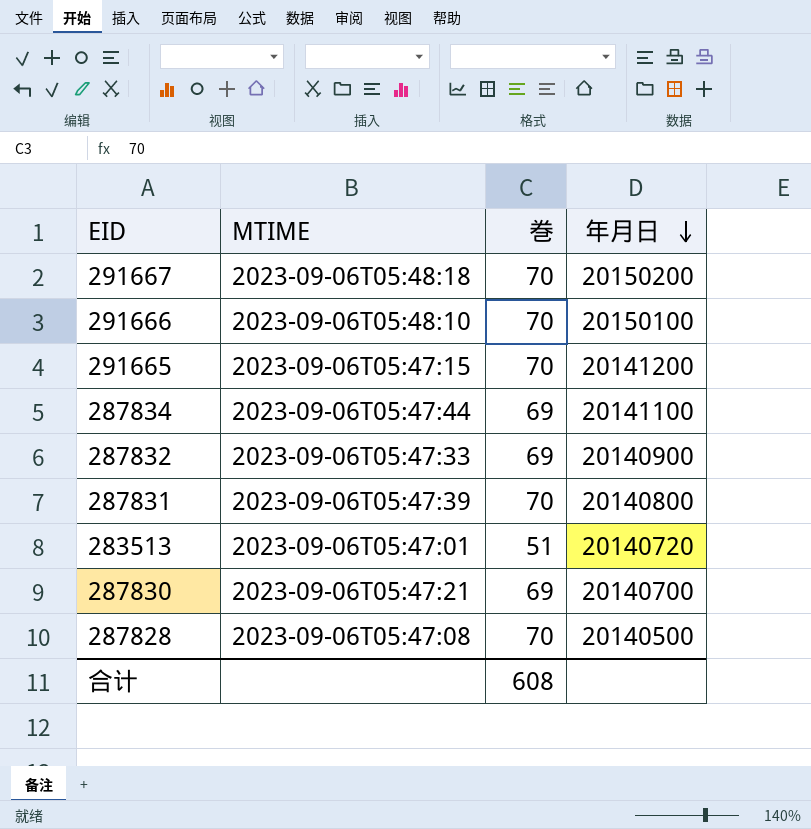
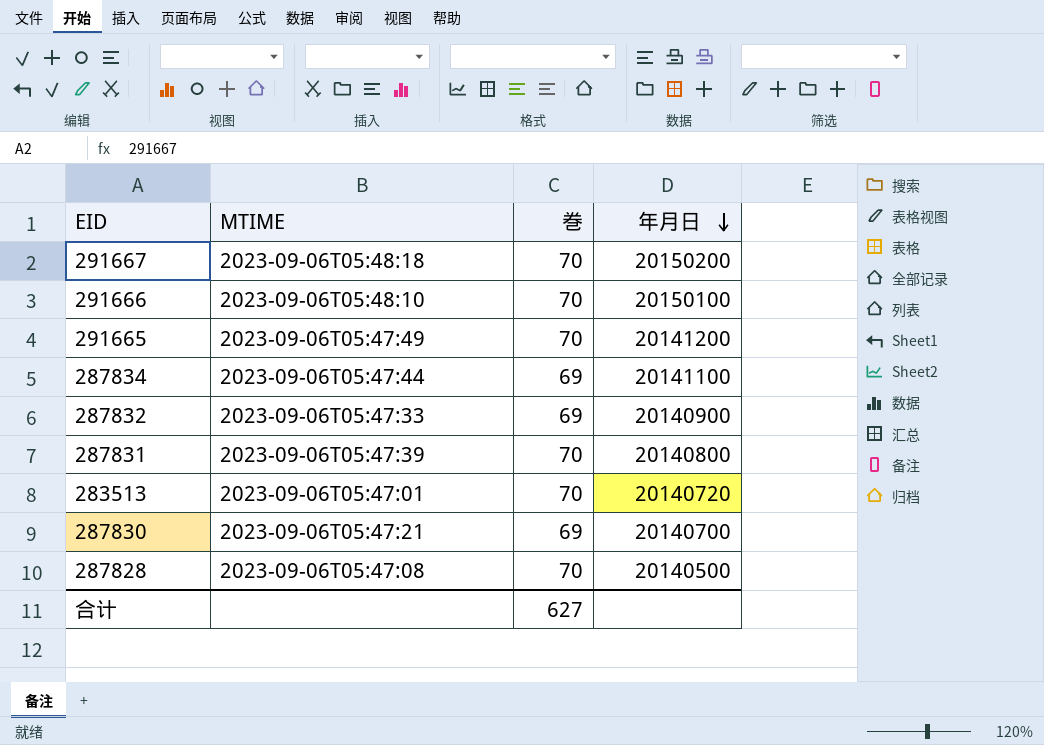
291665 | MTIME: 2023-09-06T05:47:15 -> 2023-09-06T05:47:49
283513 | 巻: 51 -> 70
合计 | 巻: 608 -> 627

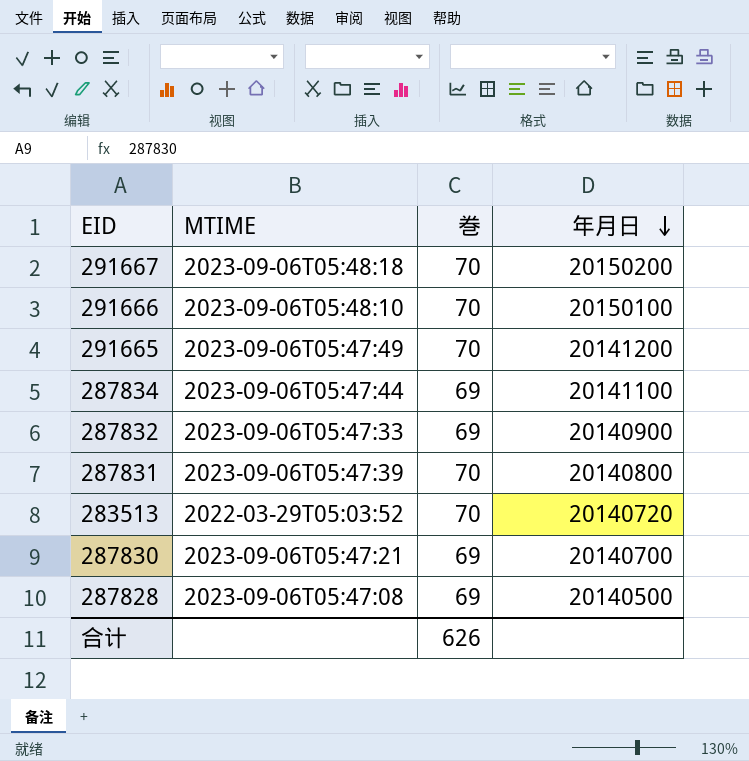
283513 | MTIME: 2023-09-06T05:47:01 -> 2022-03-29T05:03:52
287828 | 巻: 70 -> 69
合计 | 巻: 627 -> 626

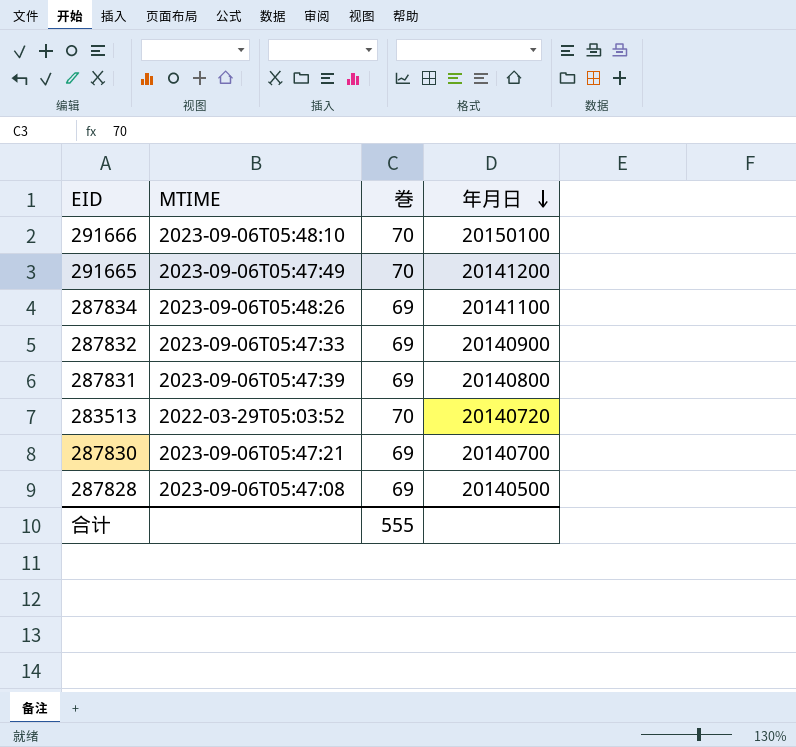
row 291667: 2023-09-06T05:48:18 | 70 | 20150200 -> none
287834 | MTIME: 2023-09-06T05:47:44 -> 2023-09-06T05:48:26
287831 | 巻: 70 -> 69
合计 | 巻: 626 -> 555

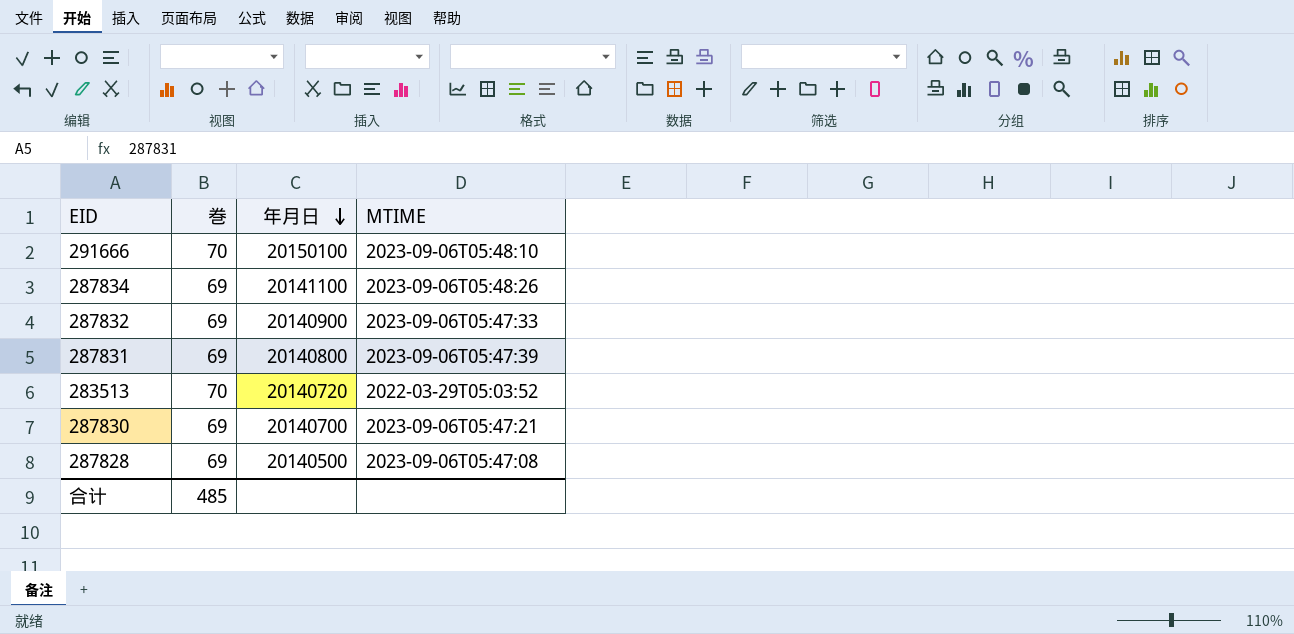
column MTIME | position: 2 -> 4
row 291665: 2023-09-06T05:47:49 | 70 | 20141200 -> none
合计 | 巻: 555 -> 485

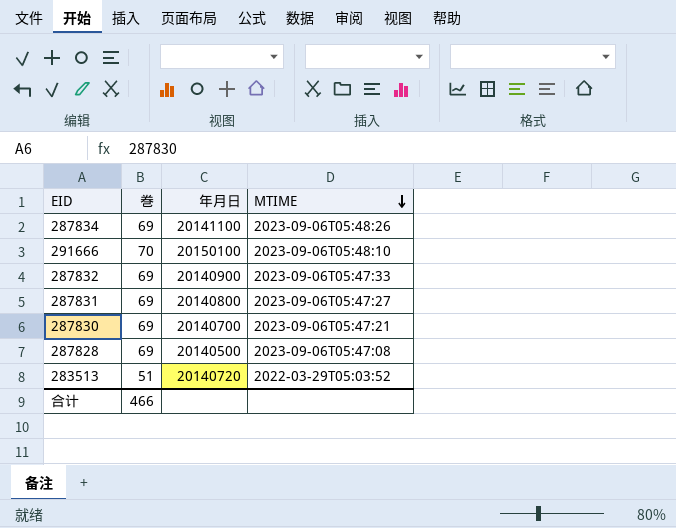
row order: 年月日 descending -> MTIME descending
287831 | MTIME: 2023-09-06T05:47:39 -> 2023-09-06T05:47:27
283513 | 巻: 70 -> 51
合计 | 巻: 485 -> 466

